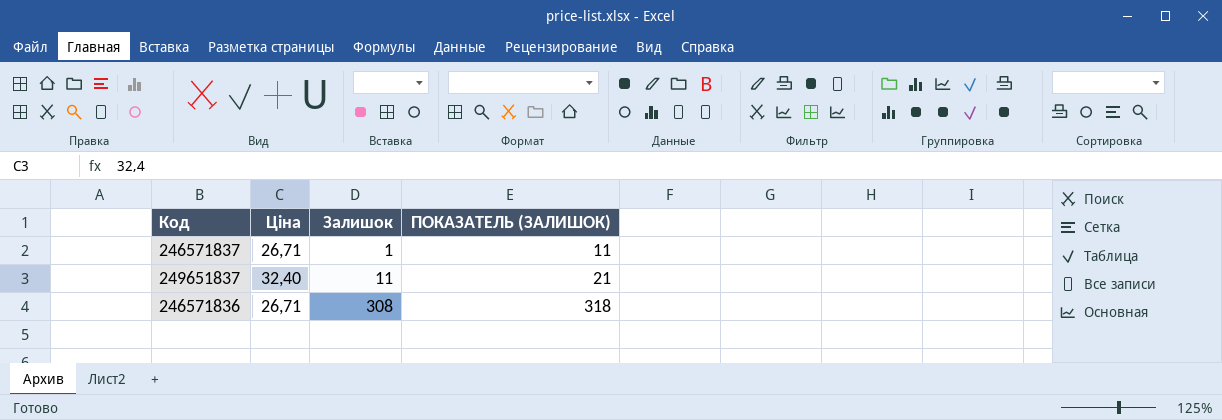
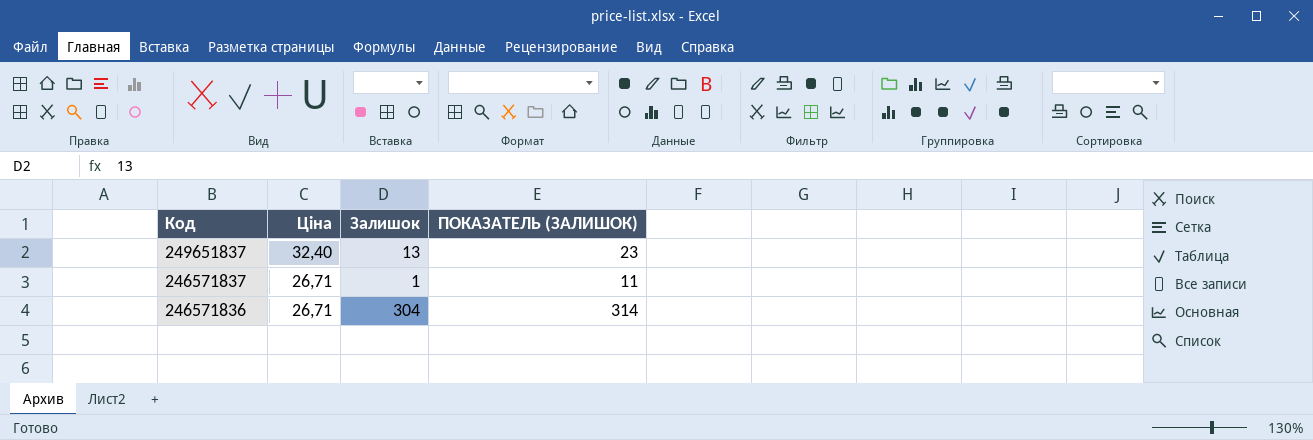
row order: Залишок ascending -> Код descending
249651837 | Залишок: 11 -> 13
249651837 | ПОКАЗАТЕЛЬ (ЗАЛИШОК): 21 -> 23
246571836 | Залишок: 308 -> 304
246571836 | ПОКАЗАТЕЛЬ (ЗАЛИШОК): 318 -> 314

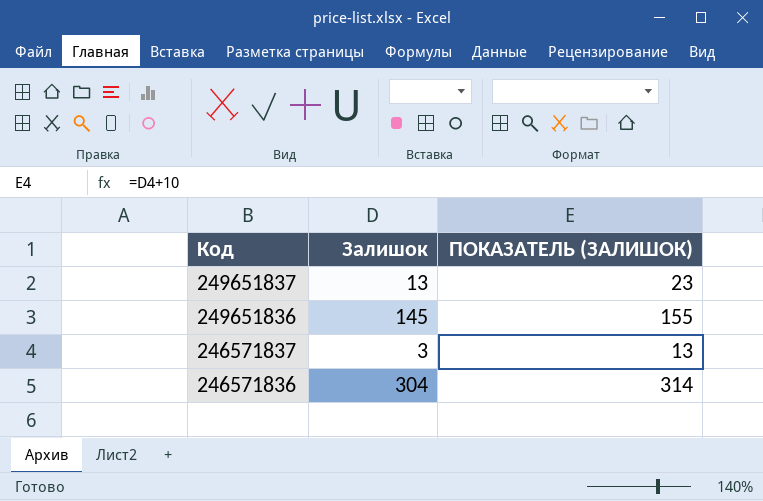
column Ціна | position: 2 -> none
row 249651836: none -> 145 | 155
246571837 | Залишок: 1 -> 3
246571837 | ПОКАЗАТЕЛЬ (ЗАЛИШОК): 11 -> 13

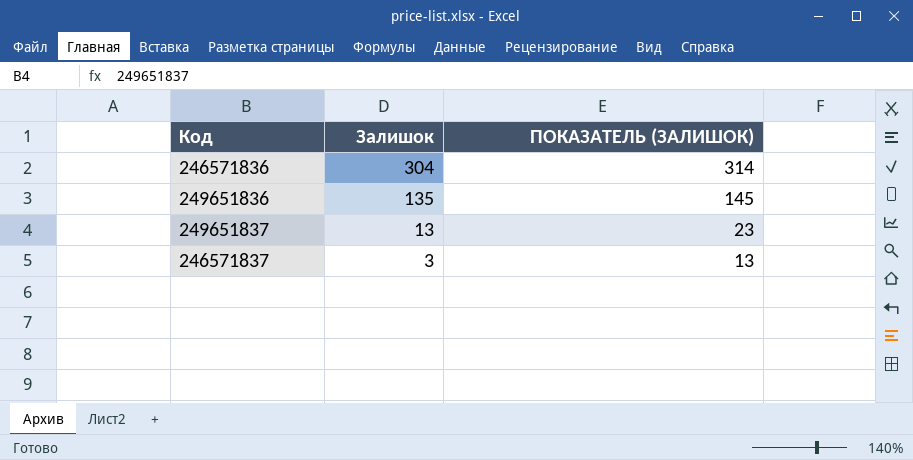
row order: Код descending -> Залишок descending
249651836 | Залишок: 145 -> 135
249651836 | ПОКАЗАТЕЛЬ (ЗАЛИШОК): 155 -> 145

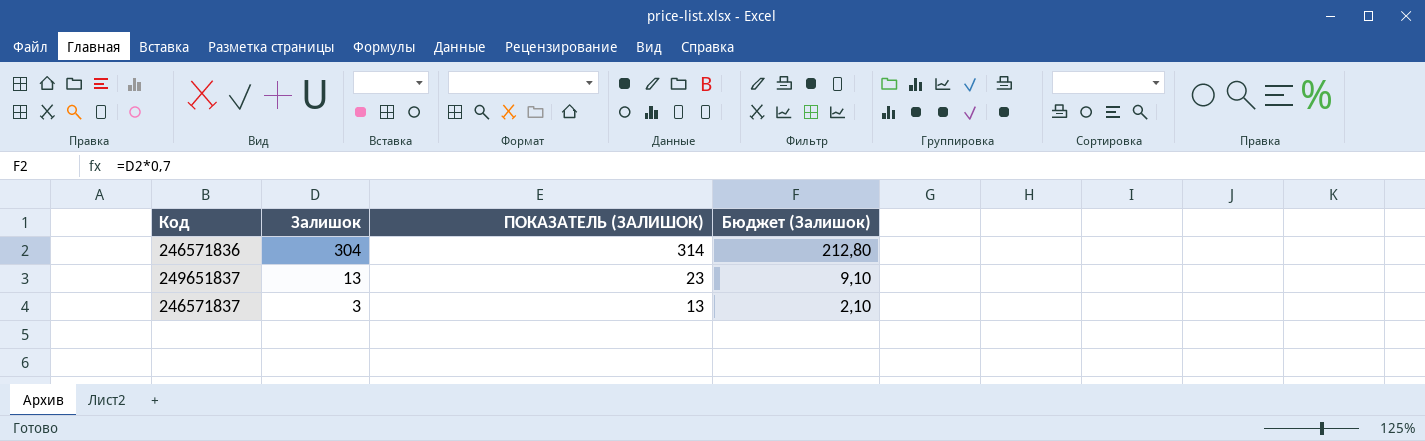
column Бюджет (Залишок) | formula: none -> [Залишок] * 0,7
row 249651836: 135 | 145 -> none

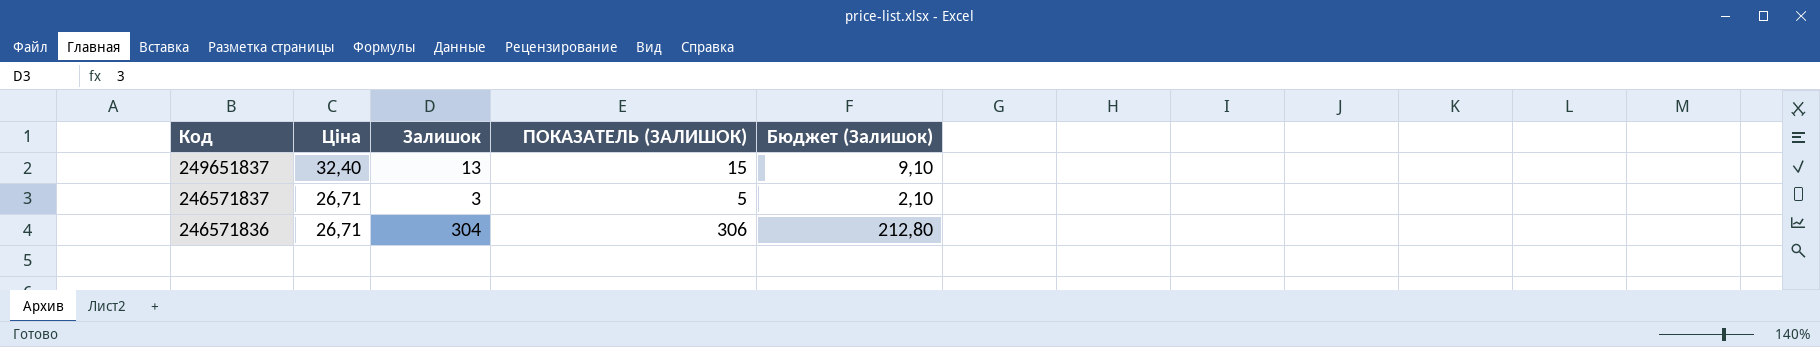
row order: Залишок descending -> Код descending
column Ціна | position: none -> 2
column ПОКАЗАТЕЛЬ (ЗАЛИШОК) | formula: [Залишок] + 10 -> [Залишок] + 2

